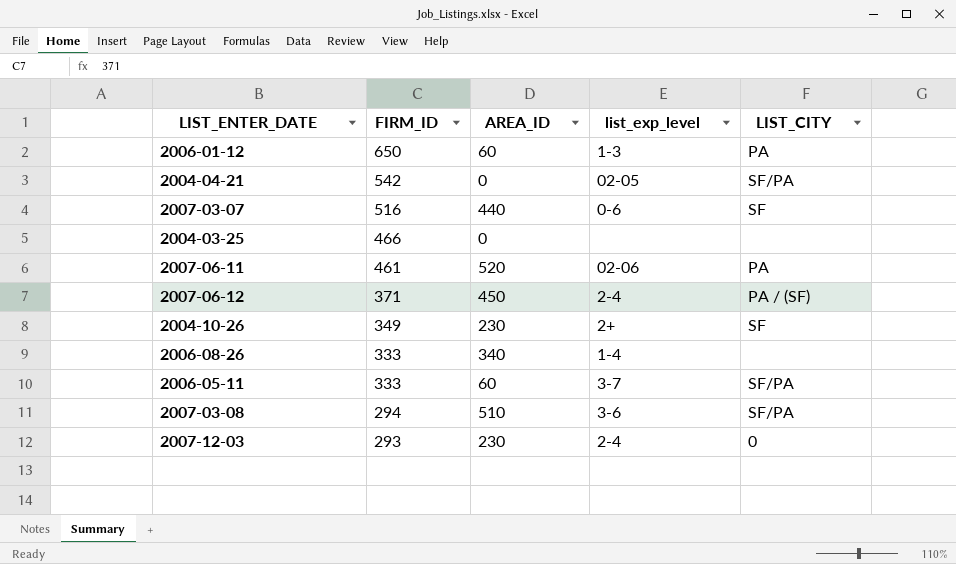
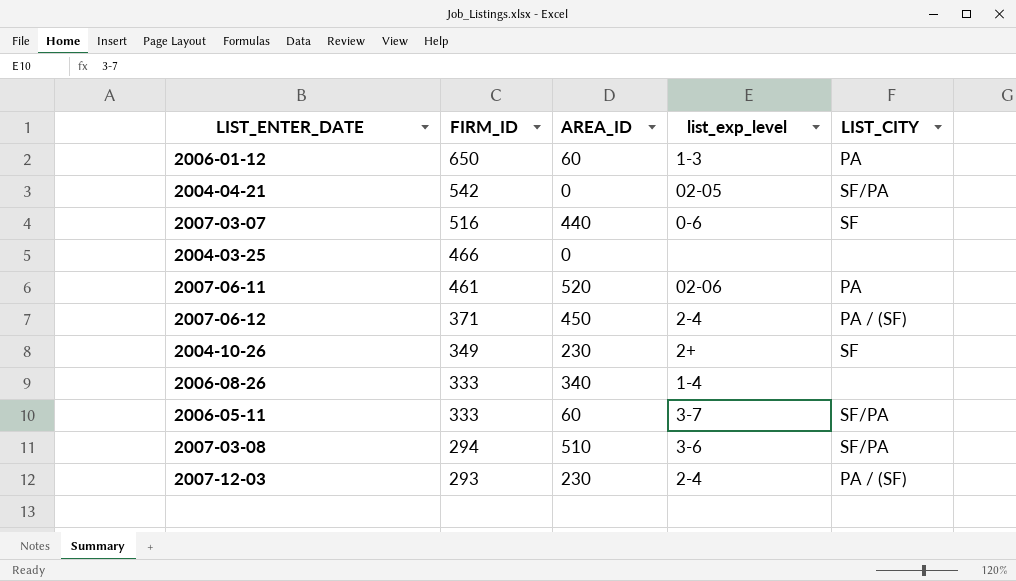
2007-12-03 | LIST_CITY: 0 -> PA / (SF)

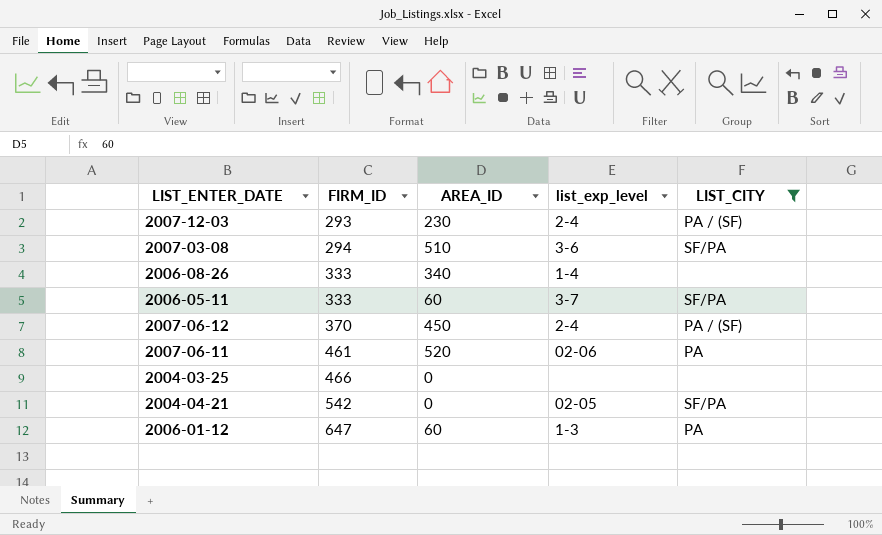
filter: none -> LIST_CITY != SF
row order: FIRM_ID descending -> FIRM_ID ascending
2007-06-12 | FIRM_ID: 371 -> 370
2006-01-12 | FIRM_ID: 650 -> 647

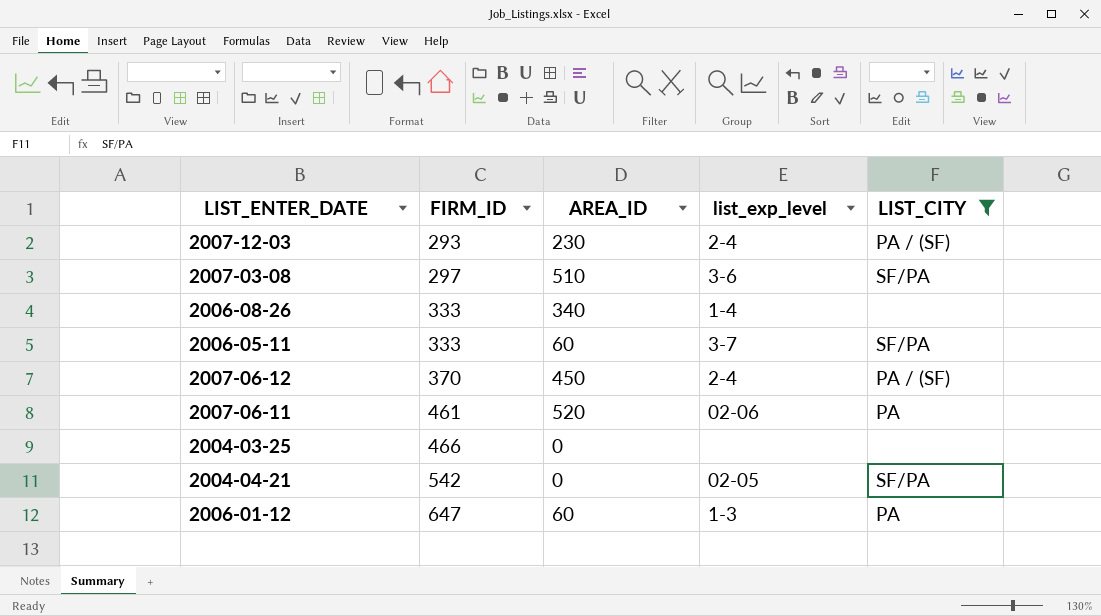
2007-03-08 | FIRM_ID: 294 -> 297

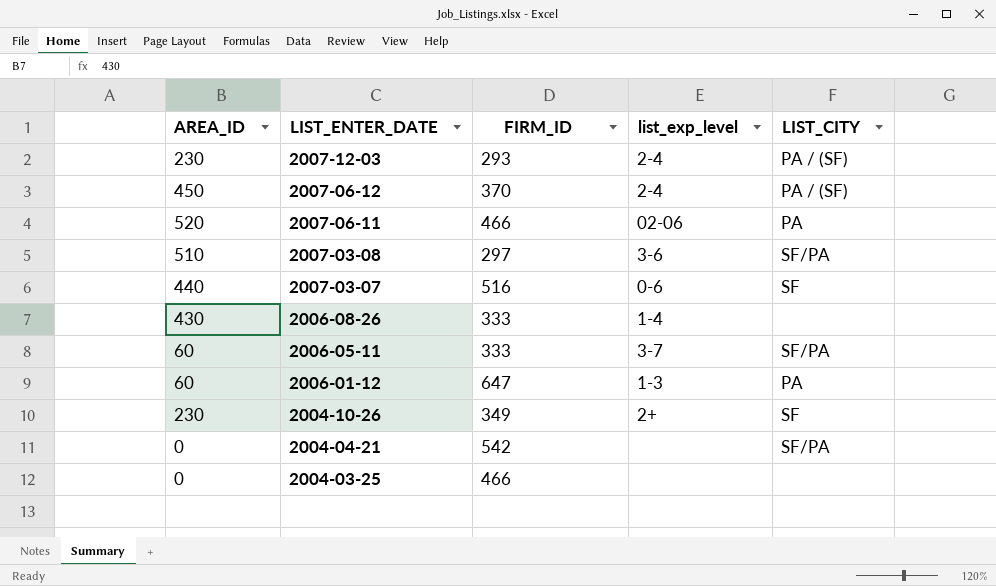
filter: LIST_CITY != SF -> none
row order: FIRM_ID ascending -> LIST_ENTER_DATE descending
column AREA_ID | position: 3 -> 1
2007-06-11 | FIRM_ID: 461 -> 466
2006-08-26 | AREA_ID: 340 -> 430
2004-04-21 | list_exp_level: 02-05 -> none

